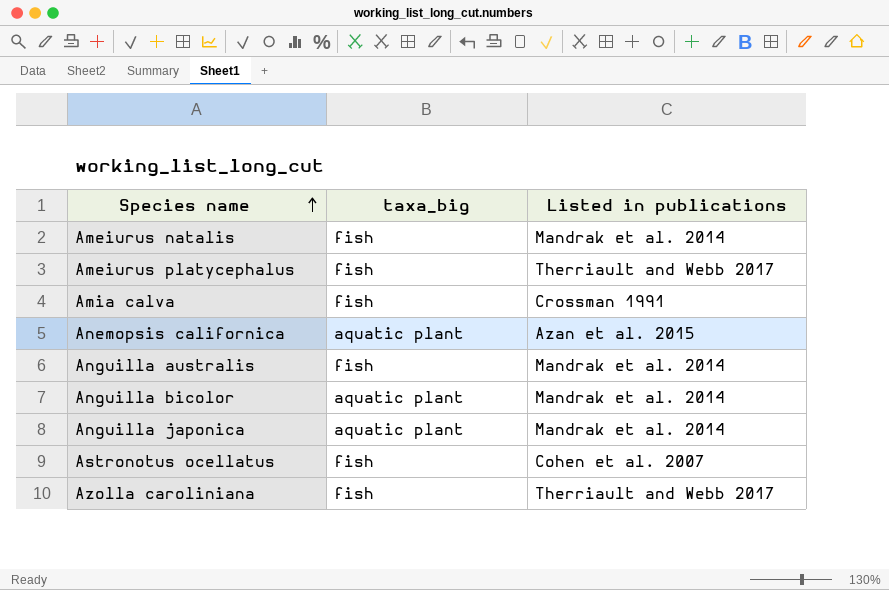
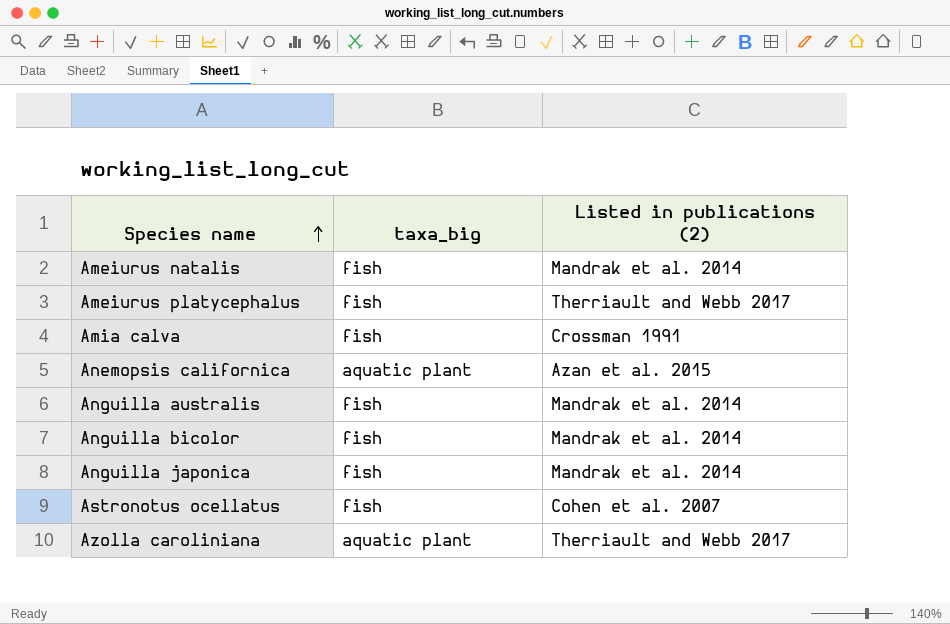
column name: Listed in publications -> Listed in publications (2)
Anguilla bicolor | taxa_big: aquatic plant -> fish
Anguilla japonica | taxa_big: aquatic plant -> fish
Azolla caroliniana | taxa_big: fish -> aquatic plant

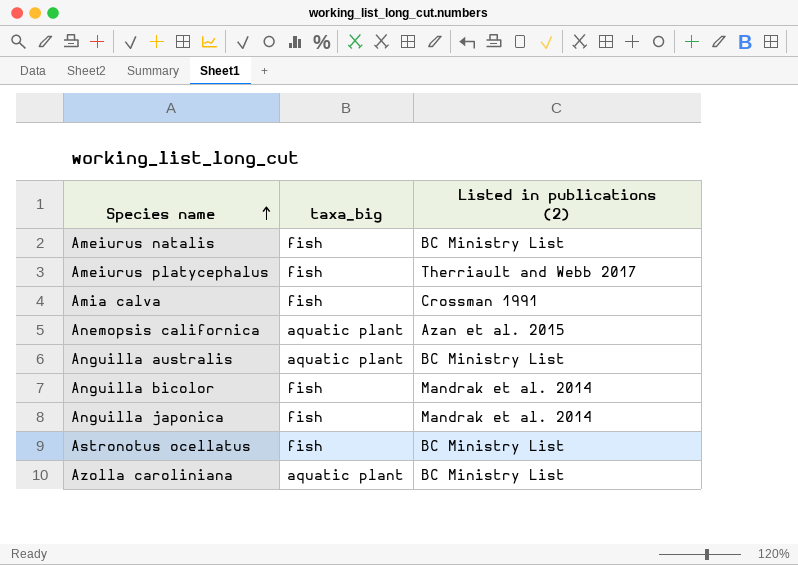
Ameiurus natalis | Listed in publications (2): Mandrak et al. 2014 -> BC Ministry List
Anguilla australis | taxa_big: fish -> aquatic plant
Anguilla australis | Listed in publications (2): Mandrak et al. 2014 -> BC Ministry List
Astronotus ocellatus | Listed in publications (2): Cohen et al. 2007 -> BC Ministry List
Azolla caroliniana | Listed in publications (2): Therriault and Webb 2017 -> BC Ministry List

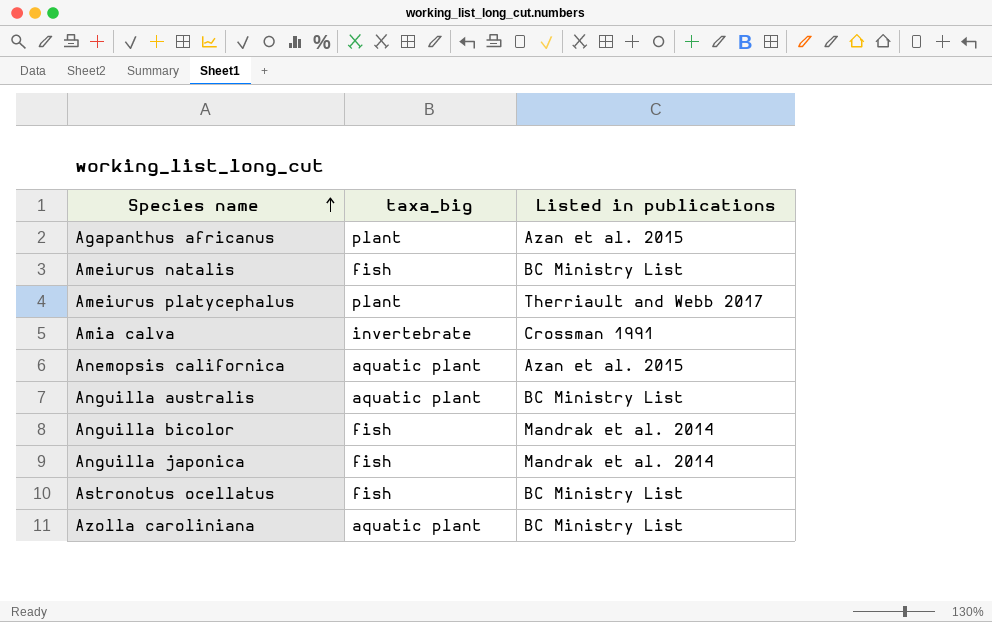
column name: Listed in publications (2) -> Listed in publications
row Agapanthus africanus: none -> plant | Azan et al. 2015
Ameiurus platycephalus | taxa_big: fish -> plant
Amia calva | taxa_big: fish -> invertebrate

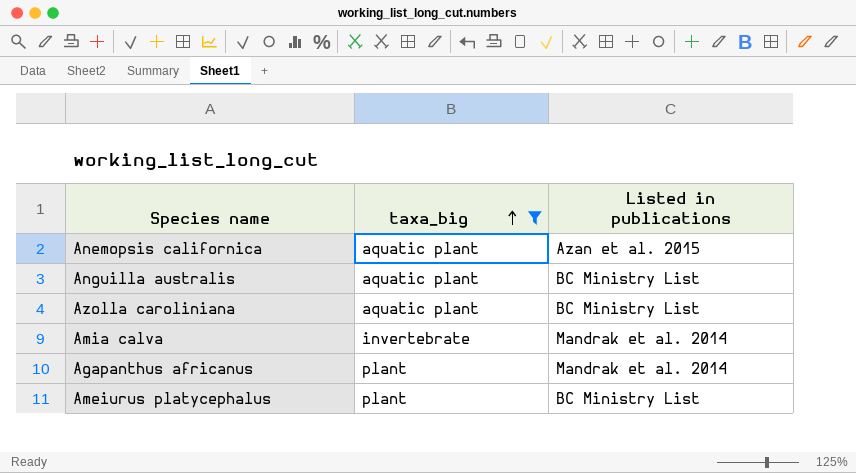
filter: none -> taxa_big != fish
row order: Species name ascending -> taxa_big ascending
Amia calva | Listed in publications: Crossman 1991 -> Mandrak et al. 2014
Agapanthus africanus | Listed in publications: Azan et al. 2015 -> Mandrak et al. 2014
Ameiurus platycephalus | Listed in publications: Therriault and Webb 2017 -> BC Ministry List

